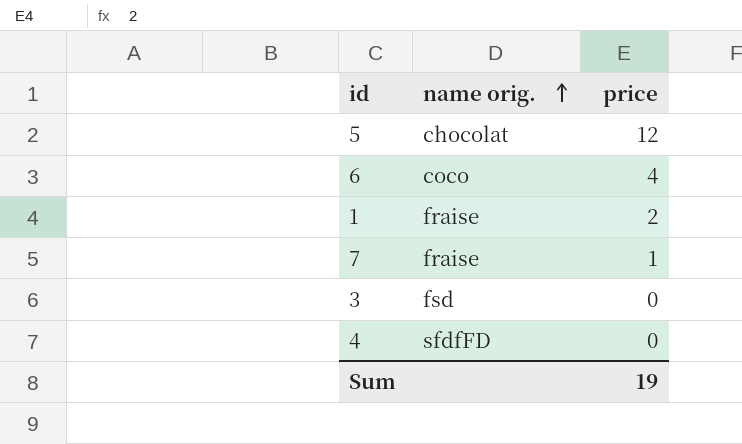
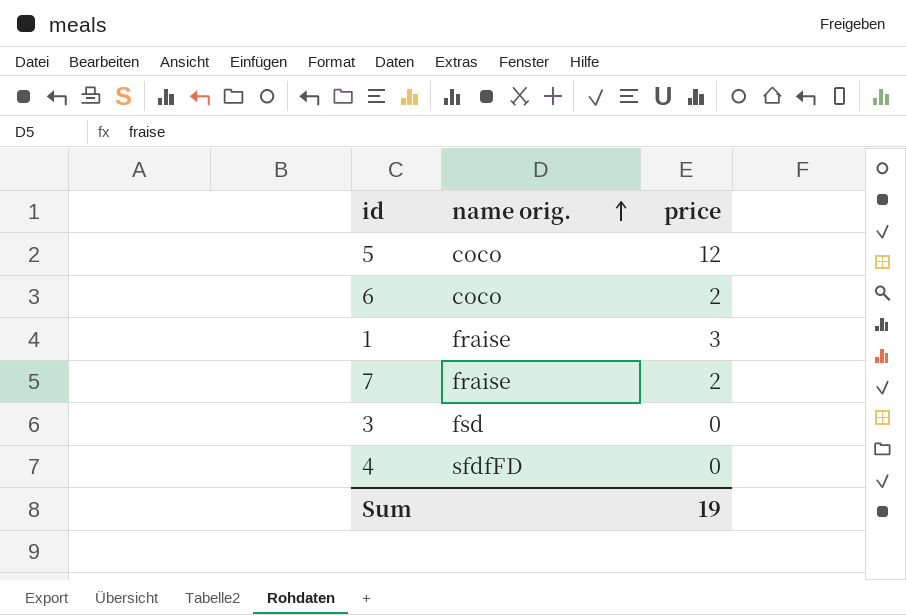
5 | name orig.: chocolat -> coco
6 | price: 4 -> 2
1 | price: 2 -> 3
7 | price: 1 -> 2

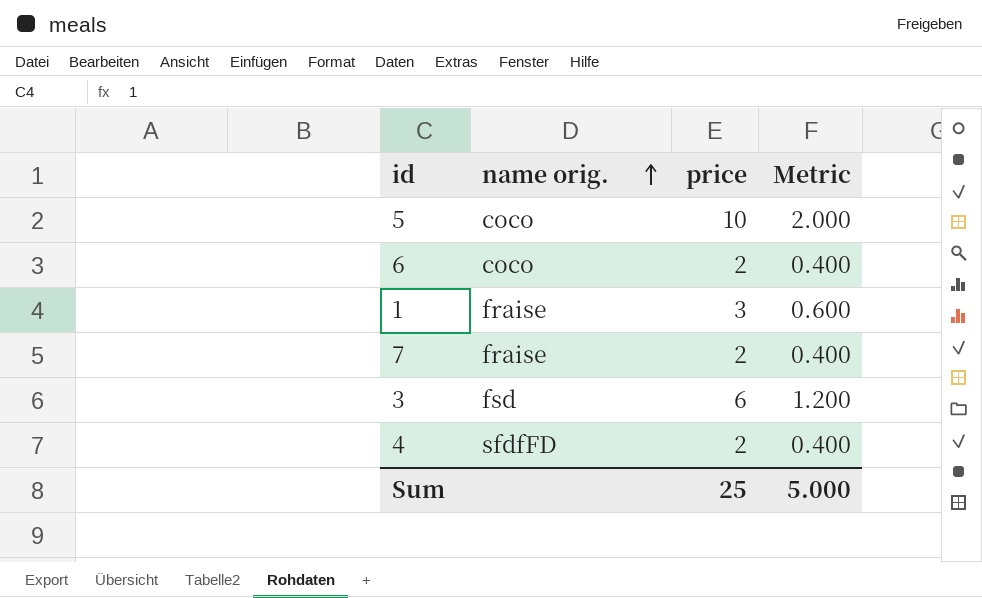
column Metric | formula: none -> [price] * 0.2
5 | price: 12 -> 10
3 | price: 0 -> 6
4 | price: 0 -> 2
Sum | price: 19 -> 25

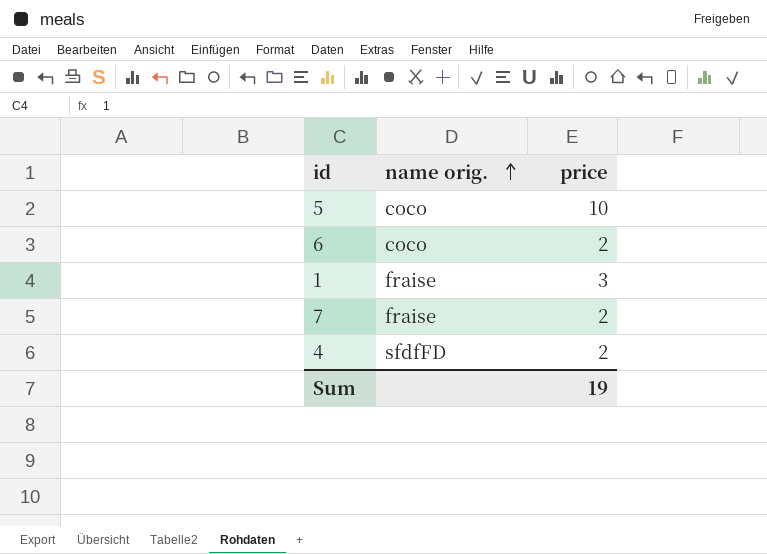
column Metric | formula: [price] * 0.2 -> none
row 3: fsd | 6 | 1.200 -> none
Sum | price: 25 -> 19

